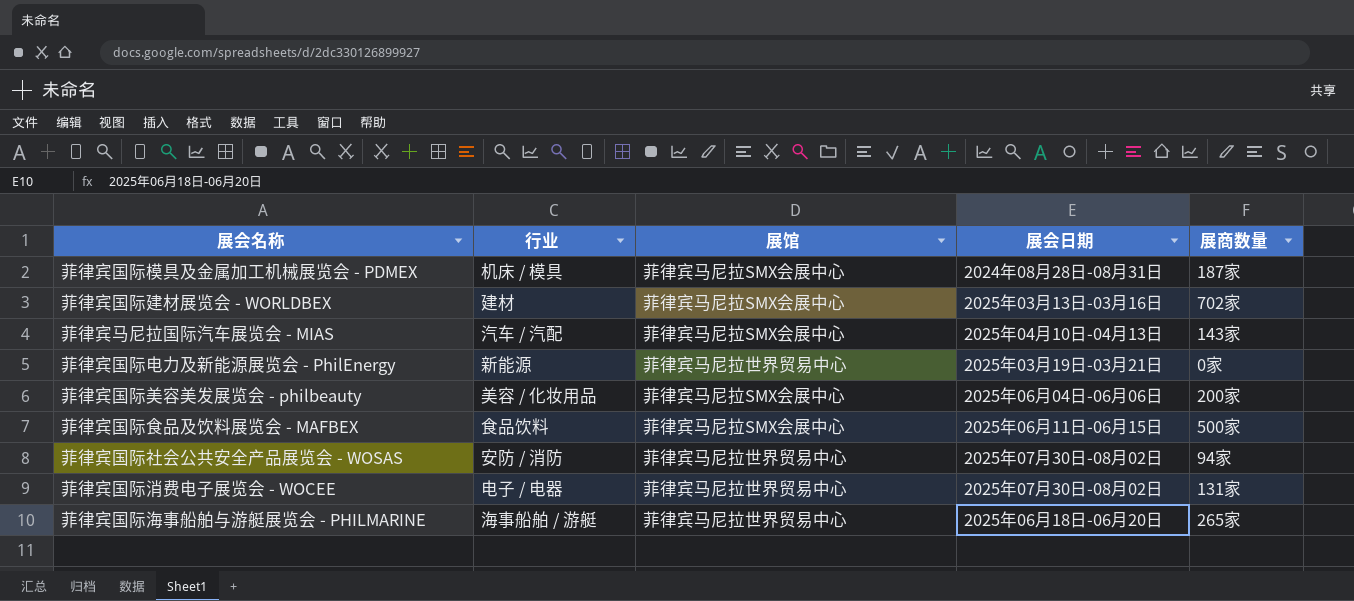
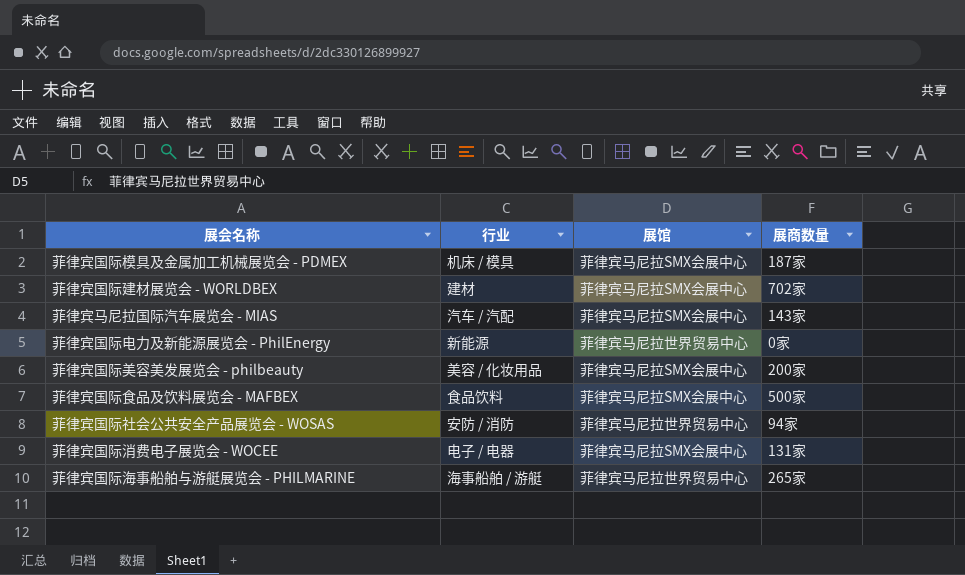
column 展会日期 | position: 4 -> none
菲律宾国际消费电子展览会 - WOCEE | 展馆: 菲律宾马尼拉世界贸易中心 -> 菲律宾马尼拉SMX会展中心

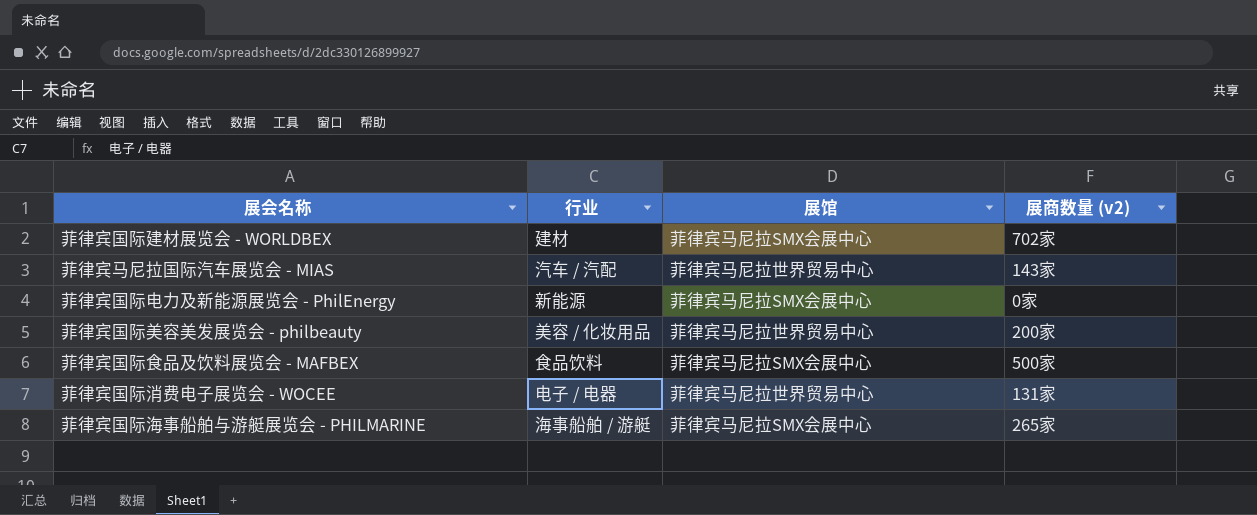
column name: 展商数量 -> 展商数量 (v2)
row 菲律宾国际模具及金属加工机械展览会 - PDMEX: 机床 / 模具 | 菲律宾马尼拉SMX会展中心 | 187家 -> none
row 菲律宾国际社会公共安全产品展览会 - WOSAS: 安防 / 消防 | 菲律宾马尼拉世界贸易中心 | 94家 -> none
菲律宾马尼拉国际汽车展览会 - MIAS | 展馆: 菲律宾马尼拉SMX会展中心 -> 菲律宾马尼拉世界贸易中心
菲律宾国际电力及新能源展览会 - PhilEnergy | 展馆: 菲律宾马尼拉世界贸易中心 -> 菲律宾马尼拉SMX会展中心
菲律宾国际美容美发展览会 - philbeauty | 展馆: 菲律宾马尼拉SMX会展中心 -> 菲律宾马尼拉世界贸易中心
菲律宾国际消费电子展览会 - WOCEE | 展馆: 菲律宾马尼拉SMX会展中心 -> 菲律宾马尼拉世界贸易中心
菲律宾国际海事船舶与游艇展览会 - PHILMARINE | 展馆: 菲律宾马尼拉世界贸易中心 -> 菲律宾马尼拉SMX会展中心

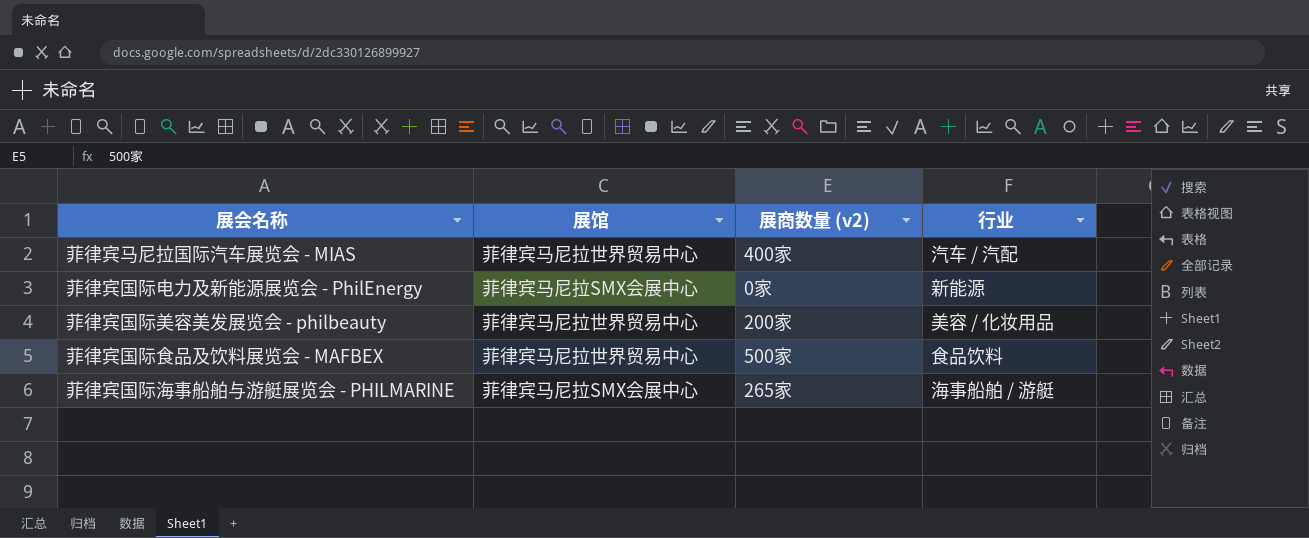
column 行业 | position: 2 -> 4
row 菲律宾国际建材展览会 - WORLDBEX: 建材 | 菲律宾马尼拉SMX会展中心 | 702家 -> none
row 菲律宾国际消费电子展览会 - WOCEE: 电子 / 电器 | 菲律宾马尼拉世界贸易中心 | 131家 -> none
菲律宾马尼拉国际汽车展览会 - MIAS | 展商数量 (v2): 143家 -> 400家
菲律宾国际食品及饮料展览会 - MAFBEX | 展馆: 菲律宾马尼拉SMX会展中心 -> 菲律宾马尼拉世界贸易中心

